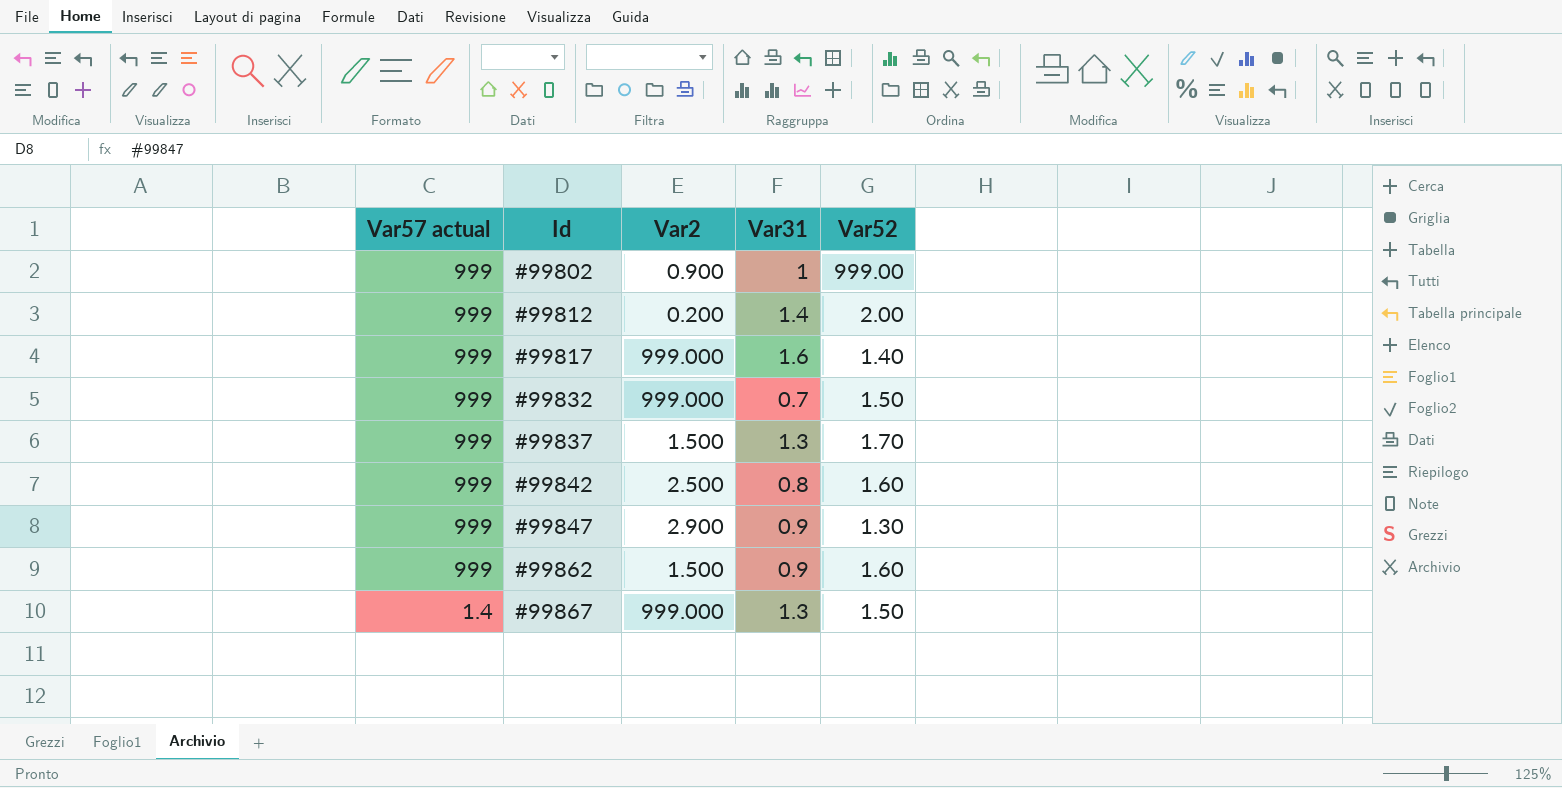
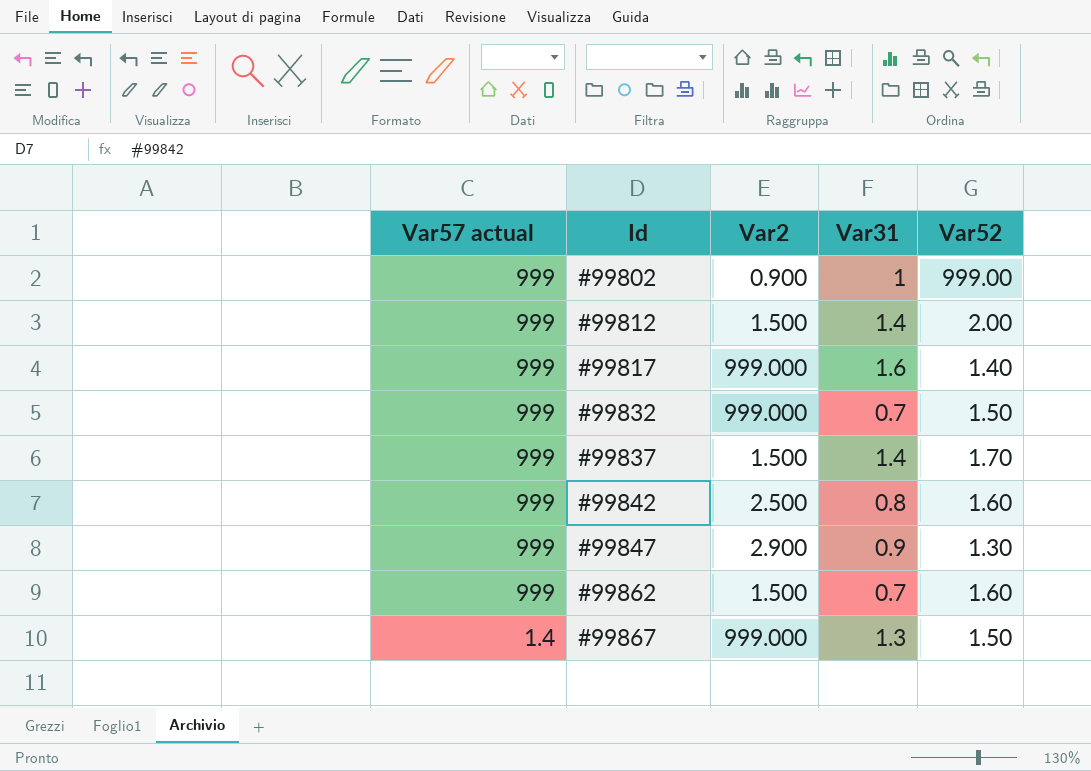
#99812 | Var2: 0.200 -> 1.500
#99837 | Var31: 1.3 -> 1.4
#99862 | Var31: 0.9 -> 0.7

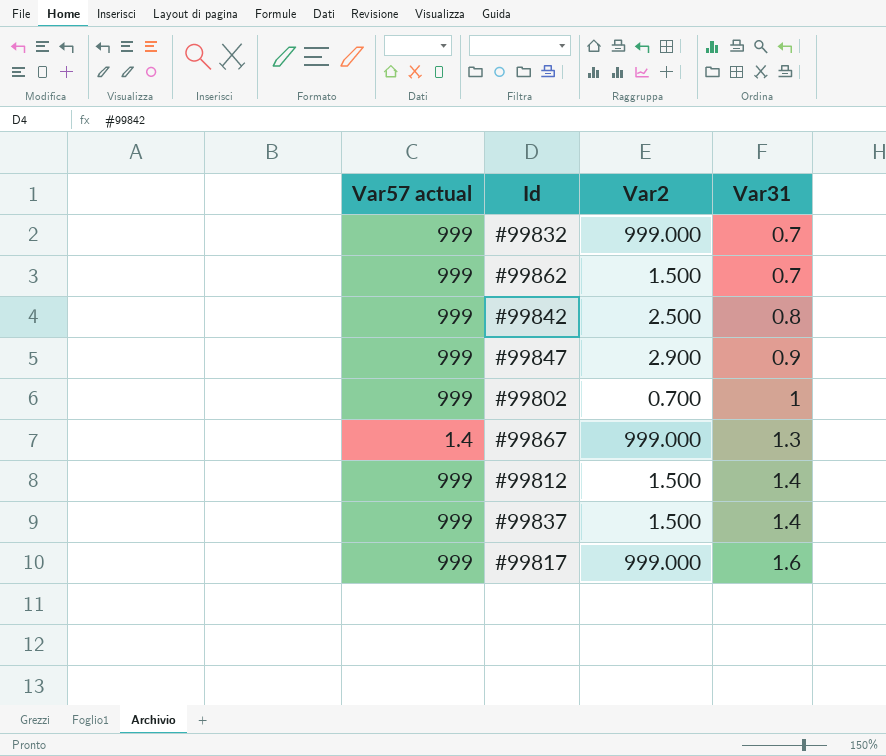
row order: Var57 actual descending -> Var31 ascending
column Var52 | position: 5 -> none
#99802 | Var2: 0.900 -> 0.700

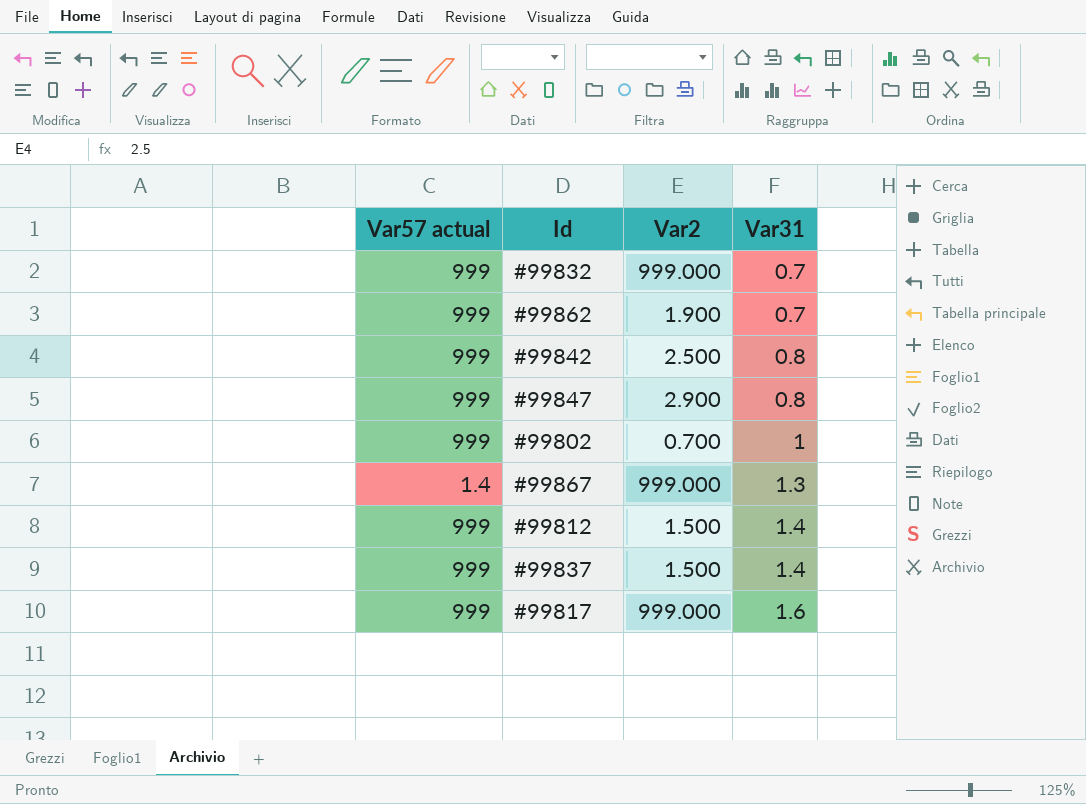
#99862 | Var2: 1.500 -> 1.900
#99847 | Var31: 0.9 -> 0.8

